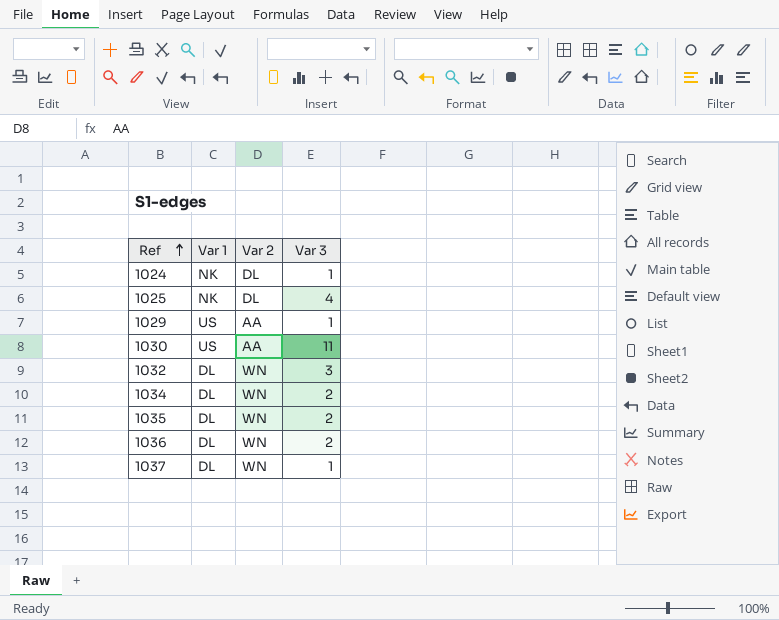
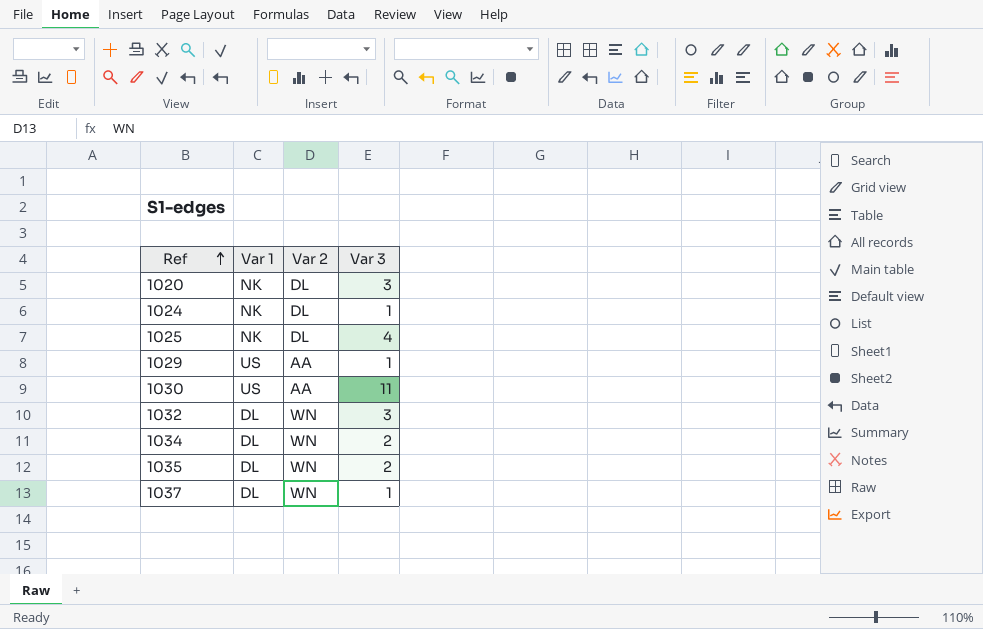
row 1036: DL | WN | 2 -> none
row 1020: none -> NK | DL | 3

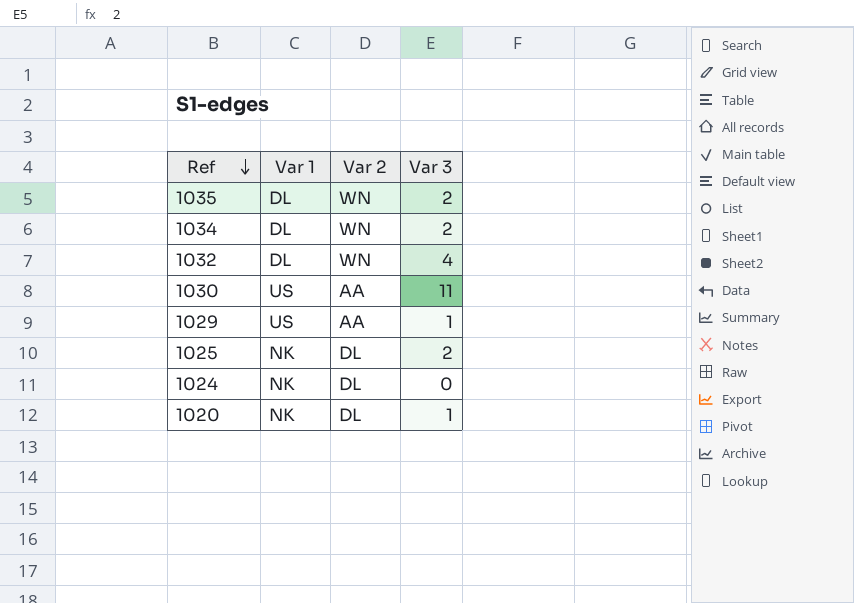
row order: Ref ascending -> Ref descending
row 1037: DL | WN | 1 -> none
1032 | Var 3: 3 -> 4
1025 | Var 3: 4 -> 2
1024 | Var 3: 1 -> 0
1020 | Var 3: 3 -> 1

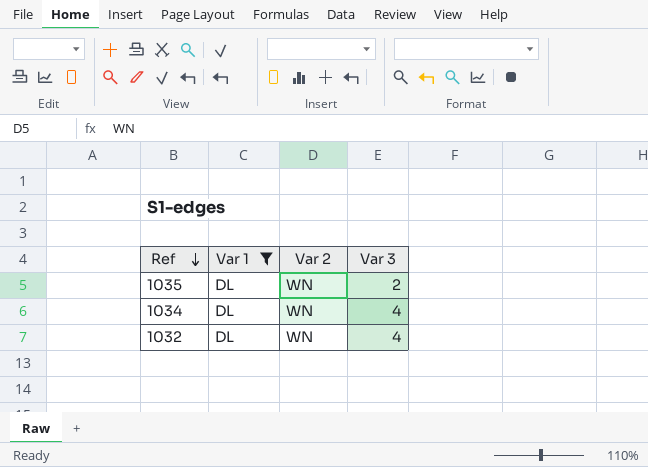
filter: none -> Var 1 = DL
1034 | Var 3: 2 -> 4

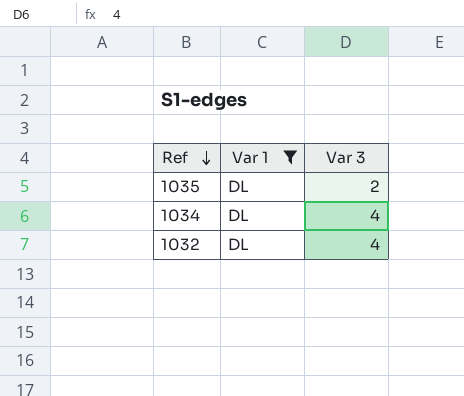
column Var 2 | position: 3 -> none

